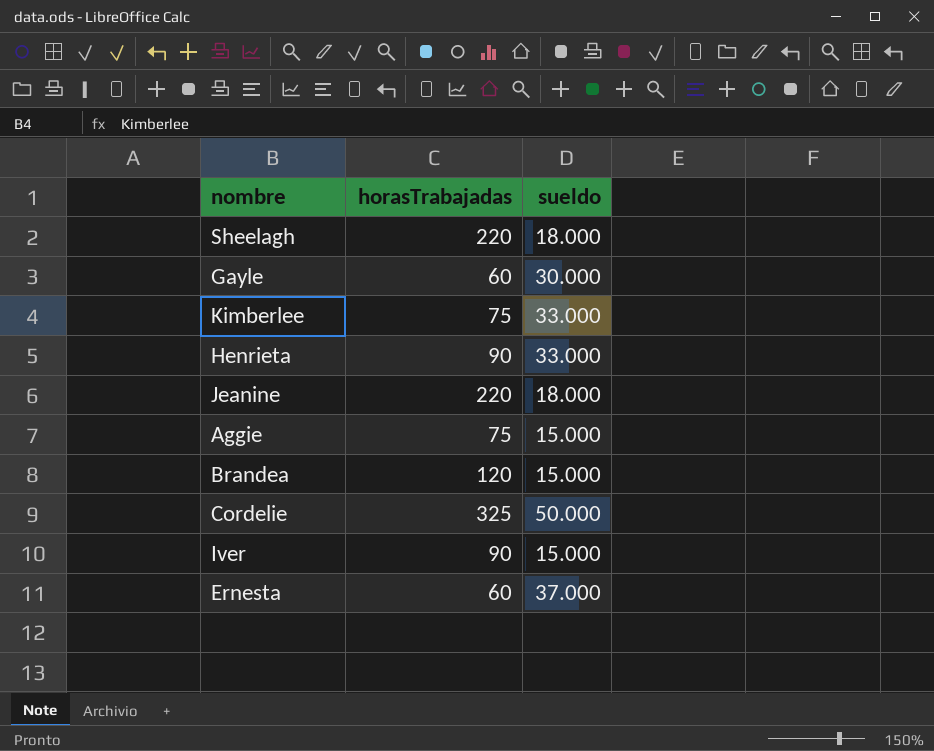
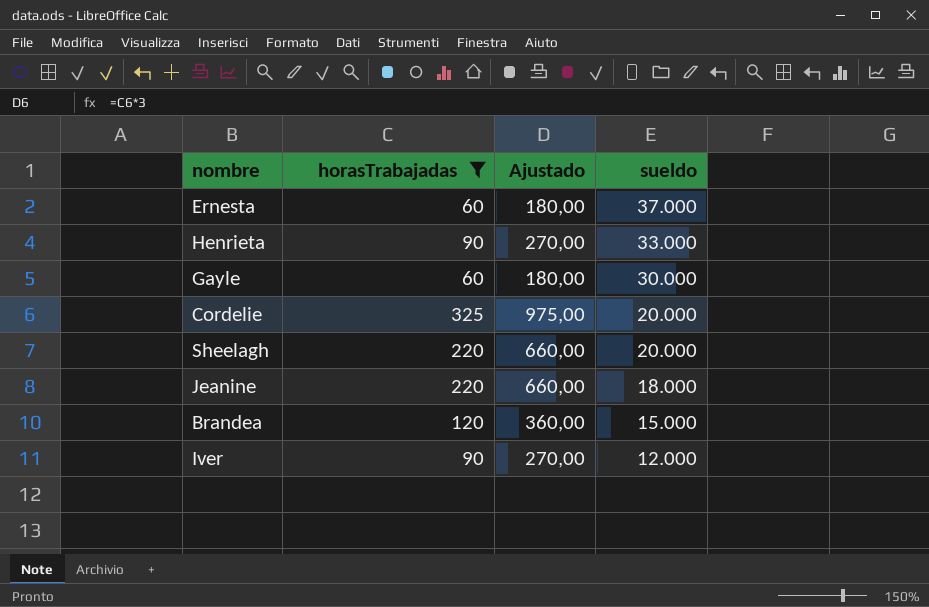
filter: none -> horasTrabajadas != 75
row order: none -> sueldo descending
column Ajustado | formula: none -> [horasTrabajadas] * 3
Cordelie | sueldo: 50.000 -> 20.000
Sheelagh | sueldo: 18.000 -> 20.000
Iver | sueldo: 15.000 -> 12.000

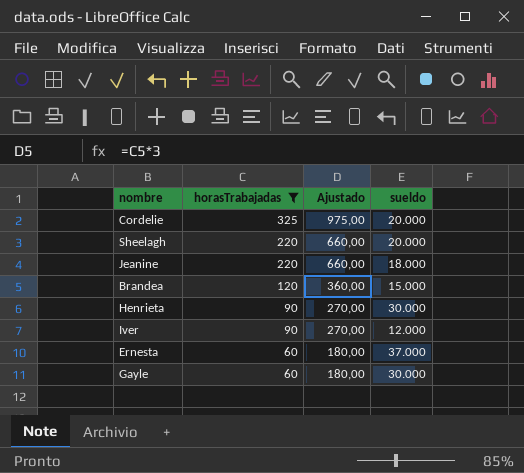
row order: sueldo descending -> horasTrabajadas descending
Henrieta | sueldo: 33.000 -> 30.000

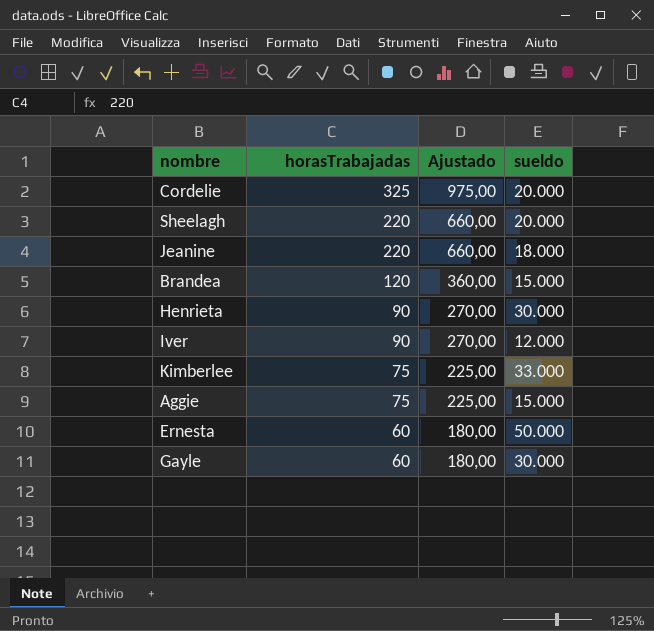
filter: horasTrabajadas != 75 -> none
Ernesta | sueldo: 37.000 -> 50.000

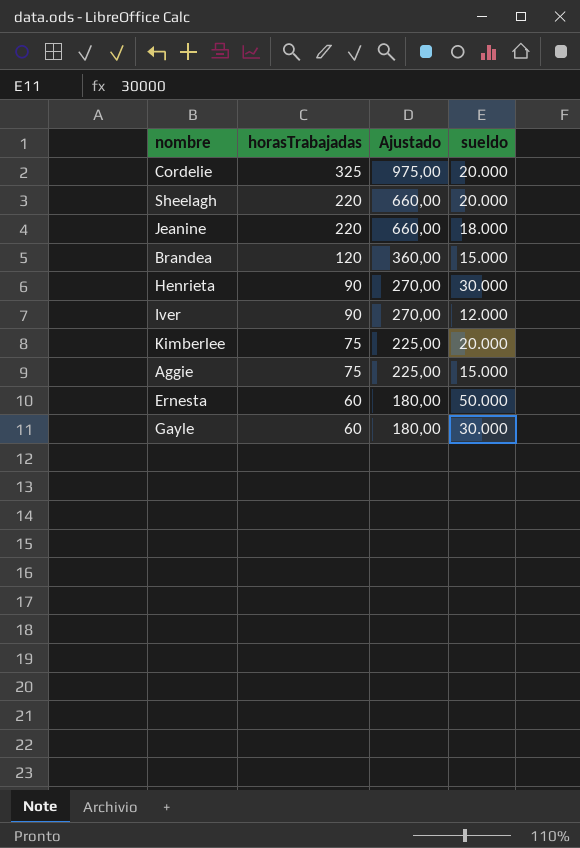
Kimberlee | sueldo: 33.000 -> 20.000

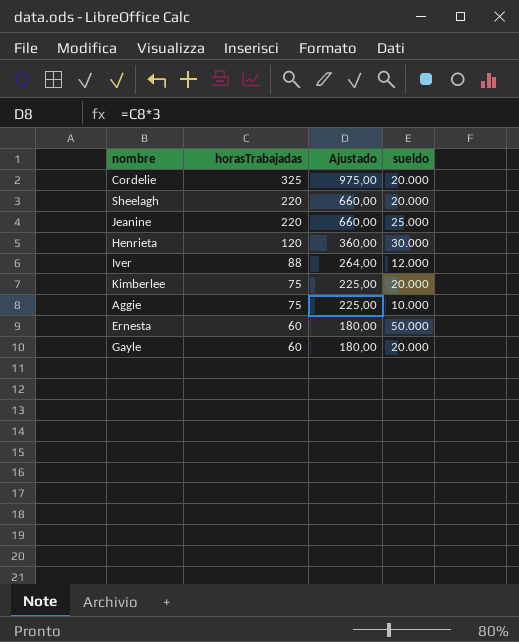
row Brandea: 120 | 360,00 | 15.000 -> none
Jeanine | sueldo: 18.000 -> 25.000
Henrieta | horasTrabajadas: 90 -> 120
Henrieta | Ajustado: 270,00 -> 360,00
Iver | horasTrabajadas: 90 -> 88
Iver | Ajustado: 270,00 -> 264,00
Aggie | sueldo: 15.000 -> 10.000
Gayle | sueldo: 30.000 -> 20.000

